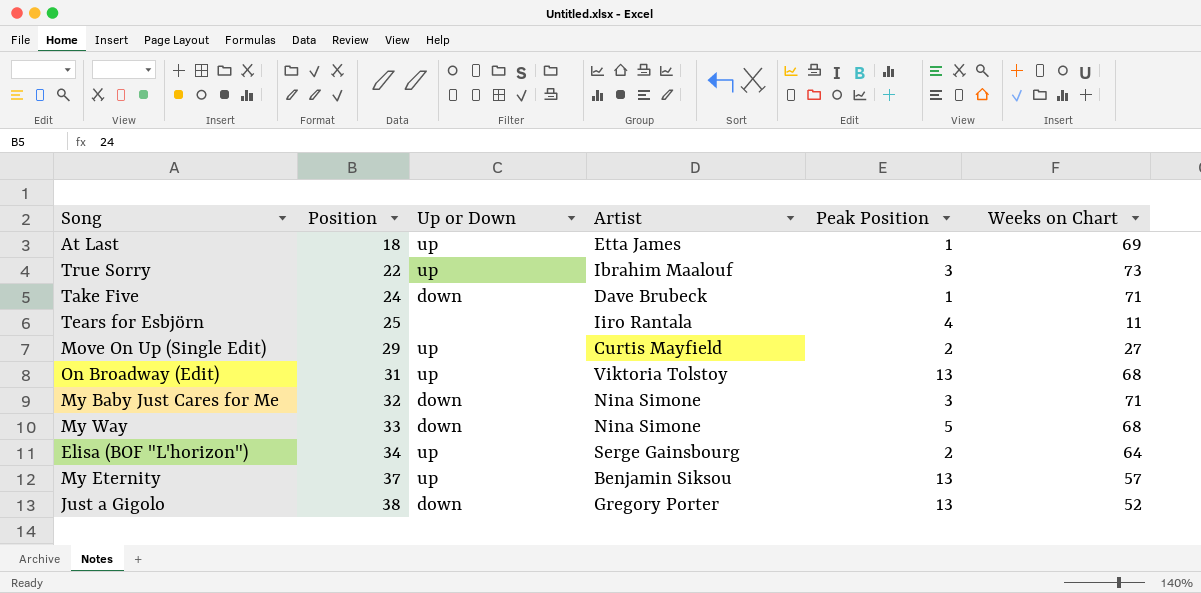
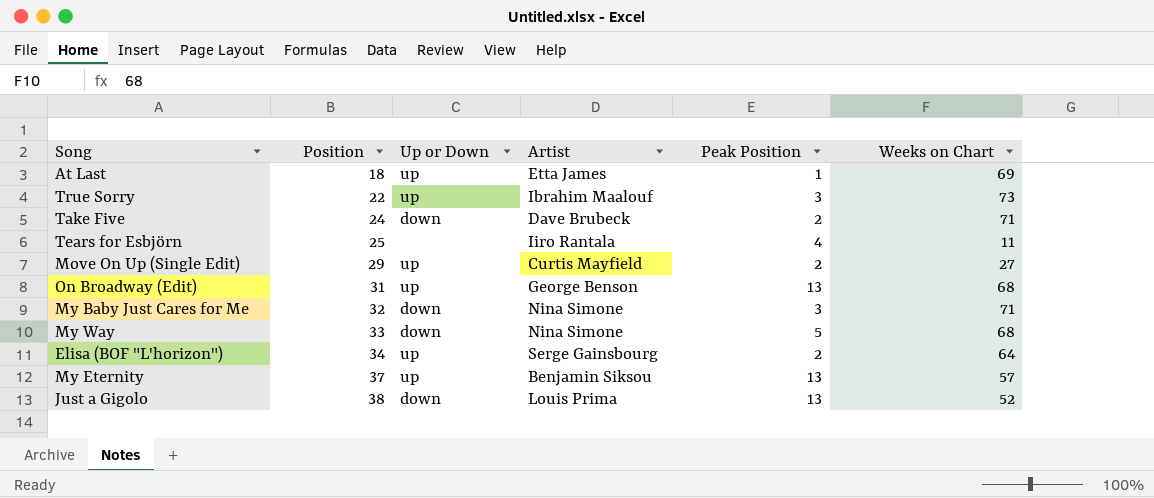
Take Five | Peak Position: 1 -> 2
On Broadway (Edit) | Artist: Viktoria Tolstoy -> George Benson
Just a Gigolo | Artist: Gregory Porter -> Louis Prima

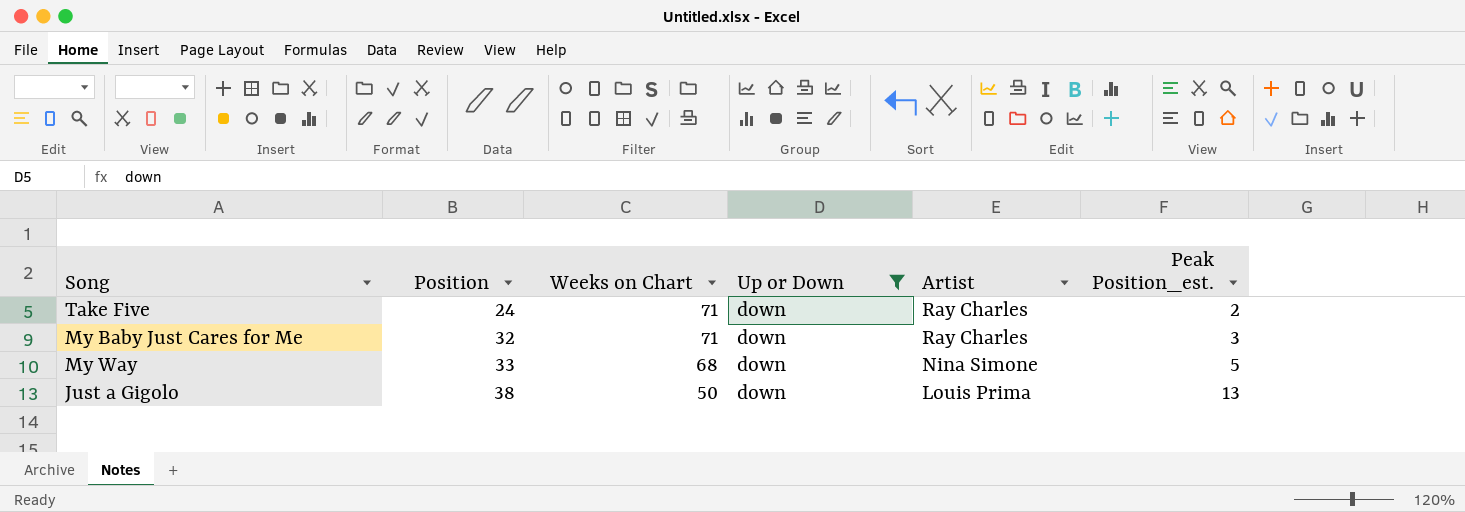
filter: none -> Up or Down = down
column Weeks on Chart | position: 6 -> 3
column name: Peak Position -> Peak Position_est.
Take Five | Artist: Dave Brubeck -> Ray Charles
My Baby Just Cares for Me | Artist: Nina Simone -> Ray Charles
Just a Gigolo | Weeks on Chart: 52 -> 50

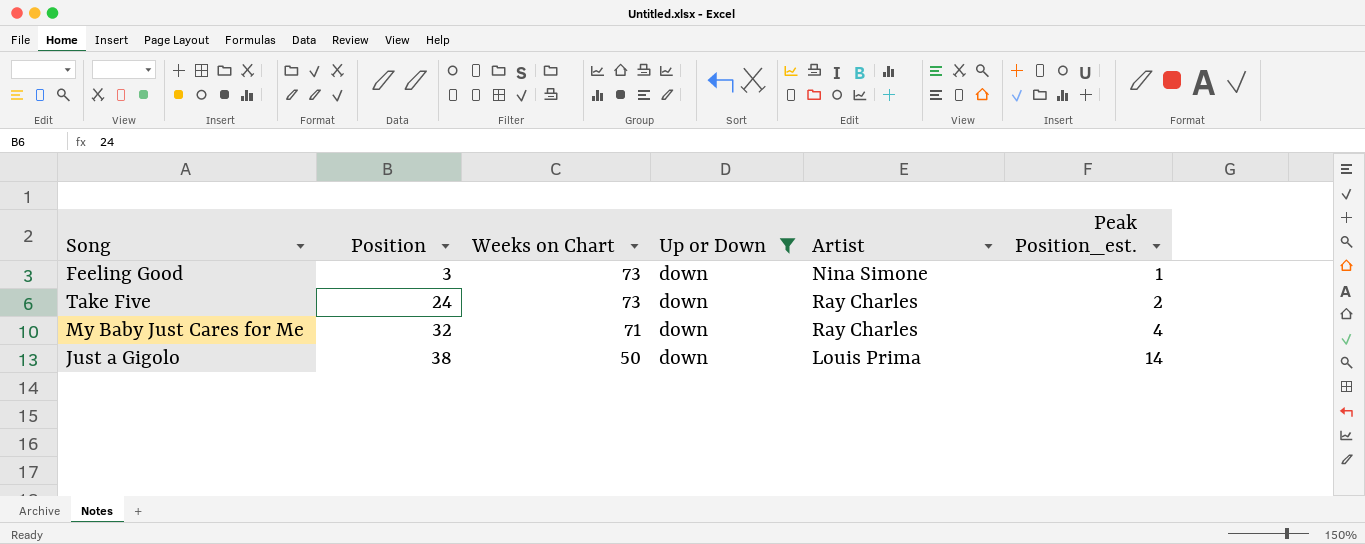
row My Way: 33 | 68 | down | Nina Simone | 5 -> none
row Feeling Good: none -> 3 | 73 | down | Nina Simone | 1
Take Five | Weeks on Chart: 71 -> 73
My Baby Just Cares for Me | Peak Position_est.: 3 -> 4
Just a Gigolo | Peak Position_est.: 13 -> 14

